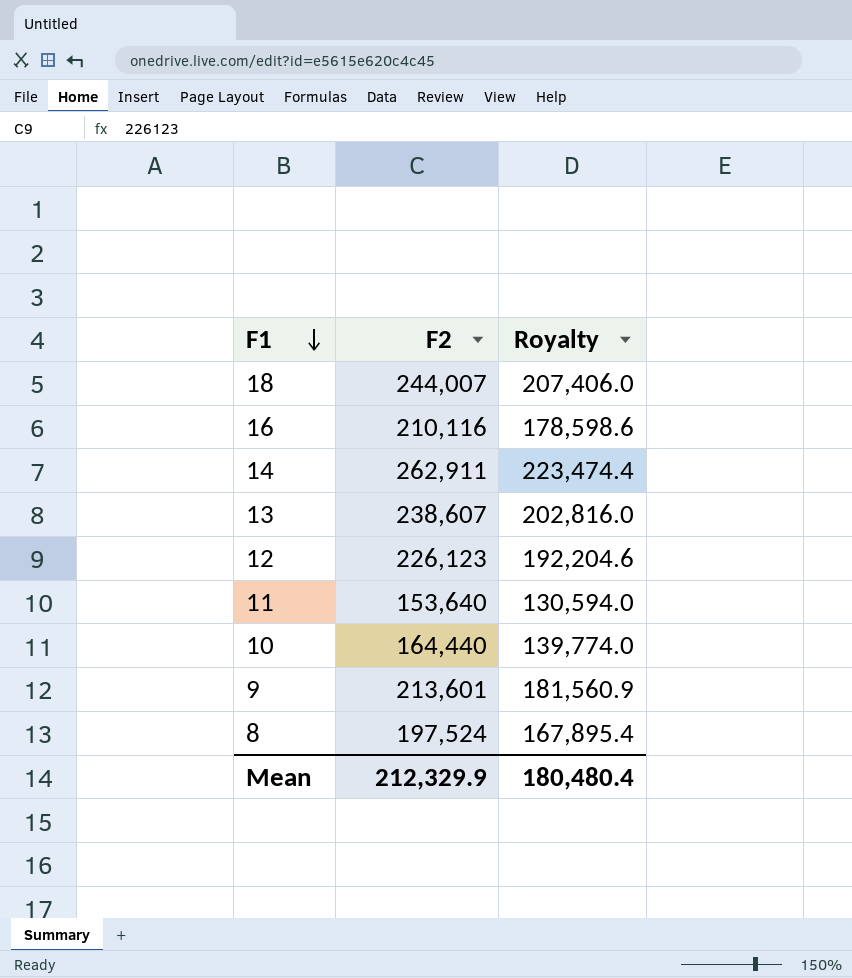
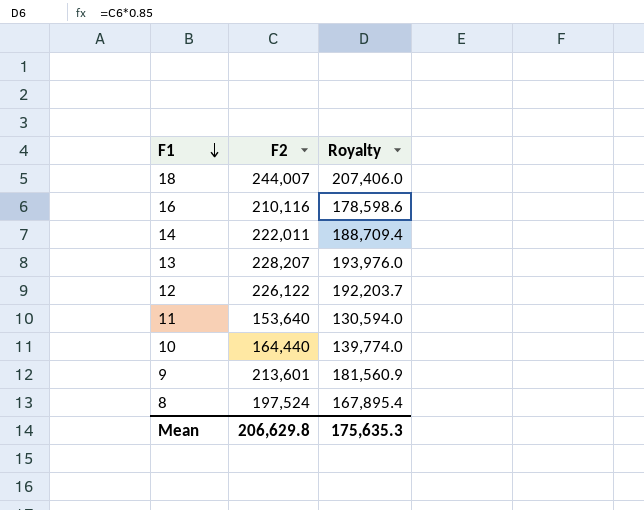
14 | F2: 262,911 -> 222,011
14 | Royalty: 223,474.4 -> 188,709.4
13 | F2: 238,607 -> 228,207
13 | Royalty: 202,816.0 -> 193,976.0
12 | F2: 226,123 -> 226,122
12 | Royalty: 192,204.6 -> 192,203.7
Mean | F2: 212,329.9 -> 206,629.8
Mean | Royalty: 180,480.4 -> 175,635.3

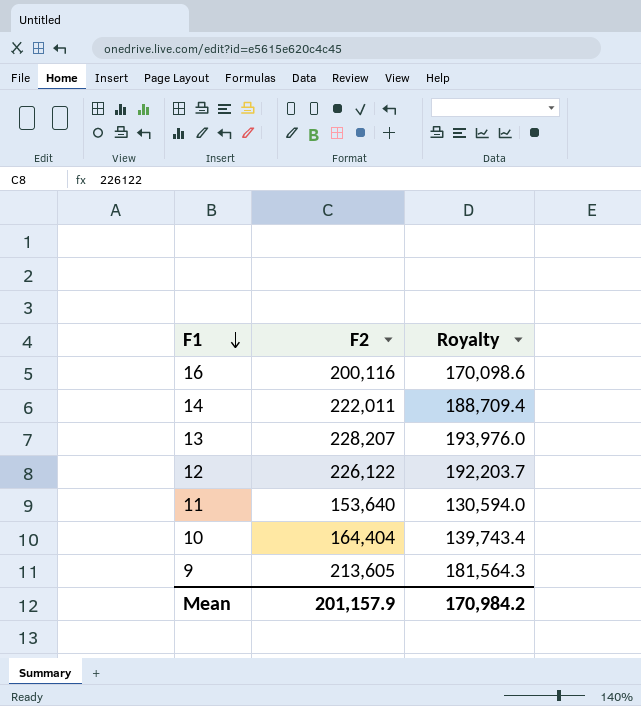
row 18: 244,007 | 207,406.0 -> none
row 8: 197,524 | 167,895.4 -> none
16 | F2: 210,116 -> 200,116
16 | Royalty: 178,598.6 -> 170,098.6
10 | F2: 164,440 -> 164,404
10 | Royalty: 139,774.0 -> 139,743.4
9 | F2: 213,601 -> 213,605
9 | Royalty: 181,560.9 -> 181,564.3
Mean | F2: 206,629.8 -> 201,157.9
Mean | Royalty: 175,635.3 -> 170,984.2

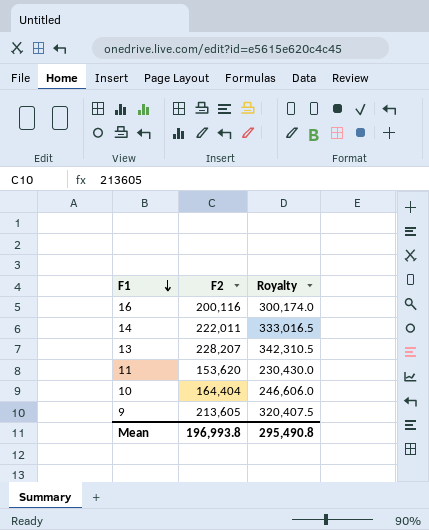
column Royalty | formula: [F2] * 0.85 -> [F2] * 1.5
row 12: 226,122 | 192,203.7 -> none
11 | F2: 153,640 -> 153,620
Mean | F2: 201,157.9 -> 196,993.8
Mean | Royalty: 170,984.2 -> 295,490.8

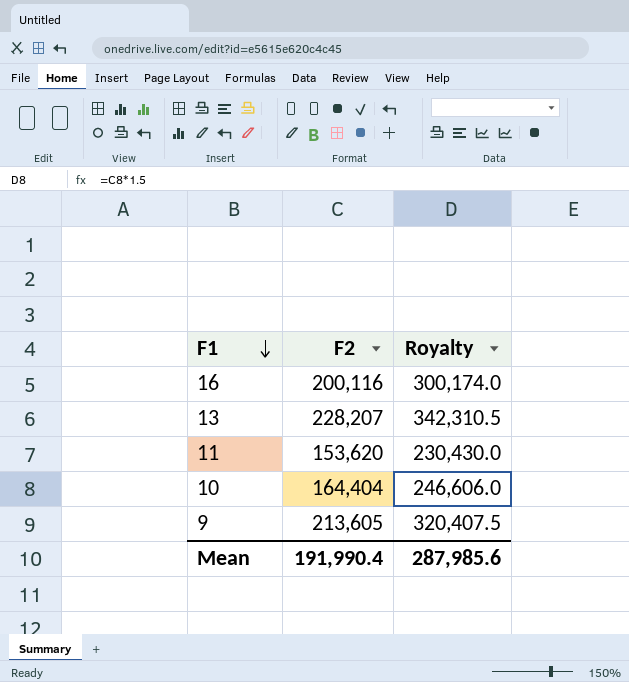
row 14: 222,011 | 333,016.5 -> none
Mean | F2: 196,993.8 -> 191,990.4
Mean | Royalty: 295,490.8 -> 287,985.6

